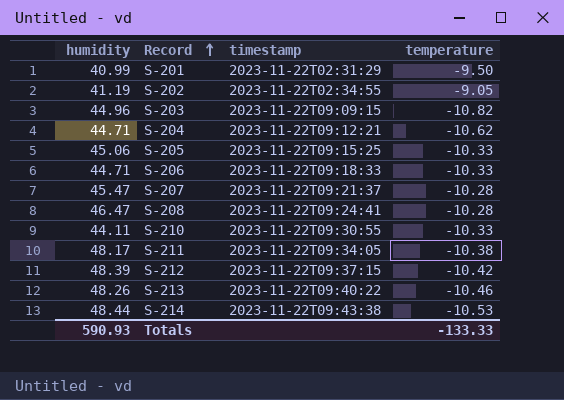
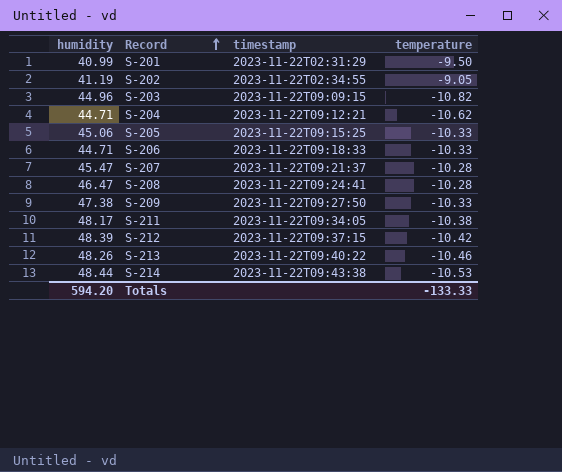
row S-210: 44.11 | 2023-11-22T09:30:55 | -10.33 -> none
row S-209: none -> 47.38 | 2023-11-22T09:27:50 | -10.33
Totals | humidity: 590.93 -> 594.20

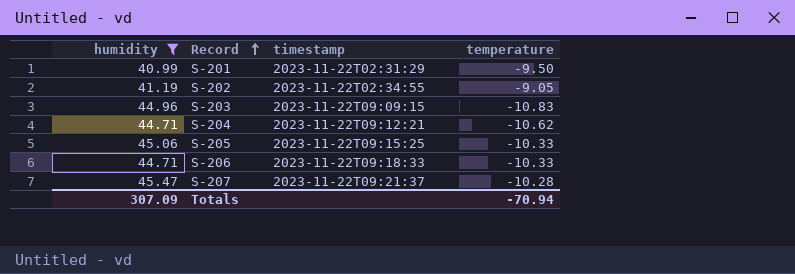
filter: none -> humidity <= 45.47
S-203 | temperature: -10.82 -> -10.83
Totals | humidity: 594.20 -> 307.09
Totals | temperature: -133.33 -> -70.94

